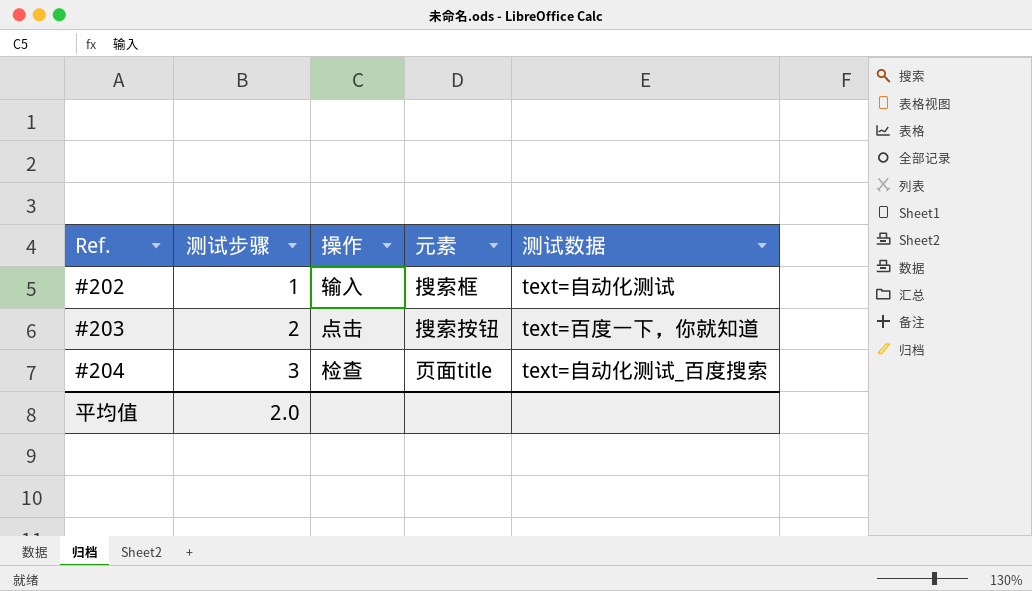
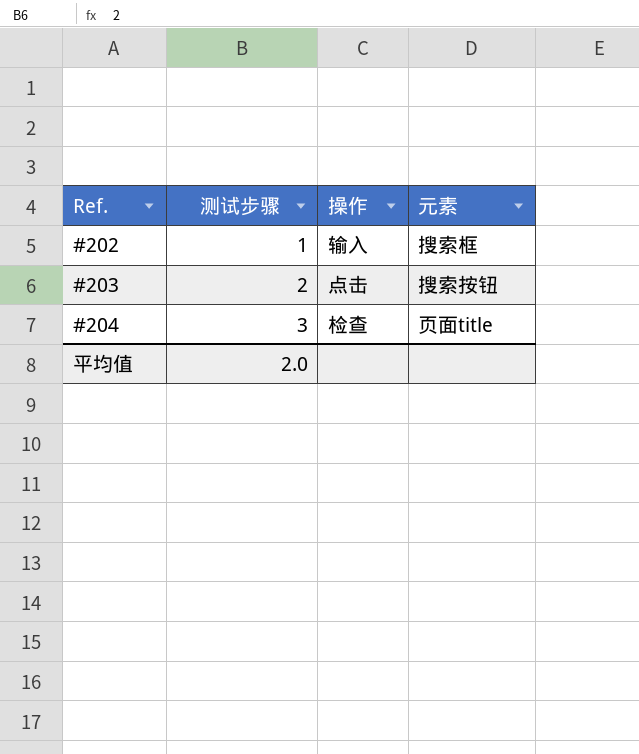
column 测试数据 | position: 5 -> none

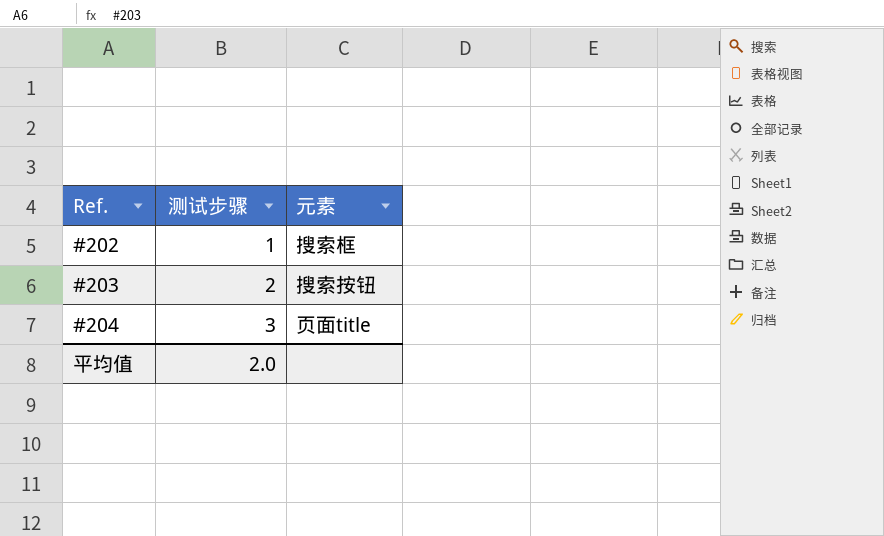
column 操作 | position: 3 -> none

